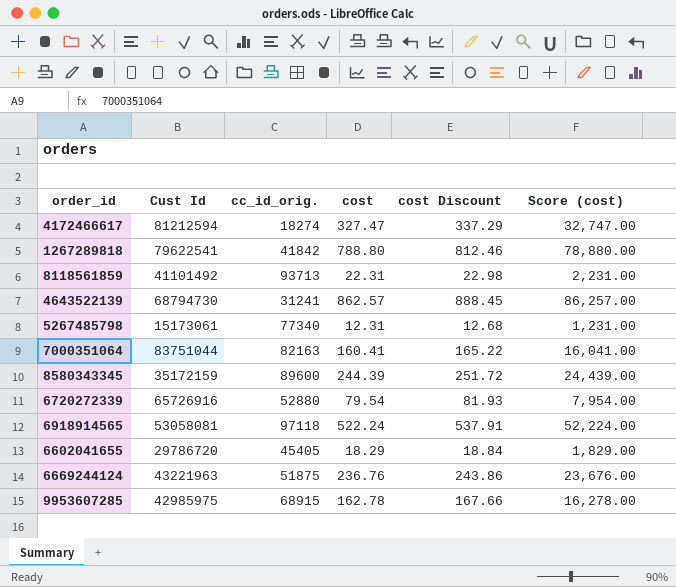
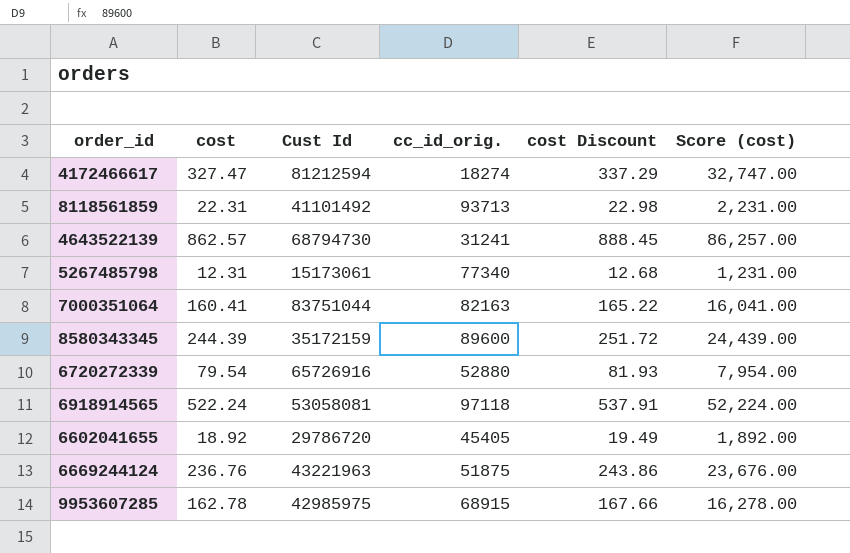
column cost | position: 4 -> 2
row 1267289818: 79622541 | 41842 | 788.80 | 812.46 | 78,880.00 -> none
6602041655 | cost: 18.29 -> 18.92
6602041655 | cost Discount: 18.84 -> 19.49
6602041655 | Score (cost): 1,829.00 -> 1,892.00

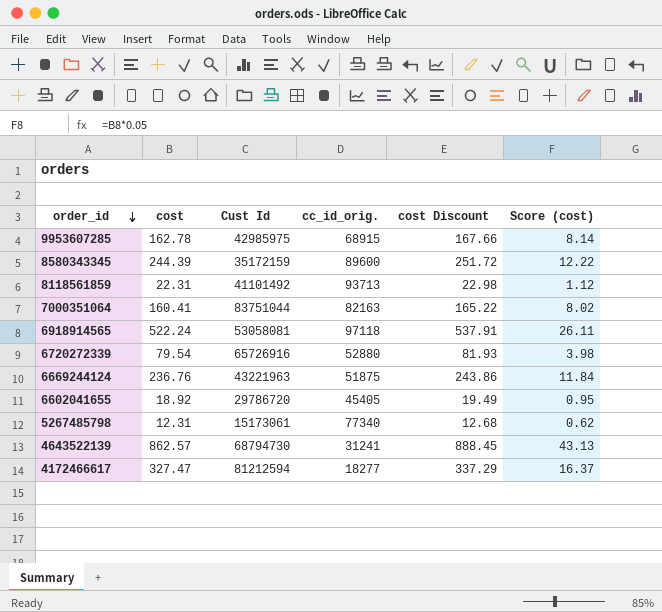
row order: none -> order_id descending
column Score (cost) | formula: [cost] * 100 -> [cost] * 0.05
4172466617 | cc_id_orig.: 18274 -> 18277

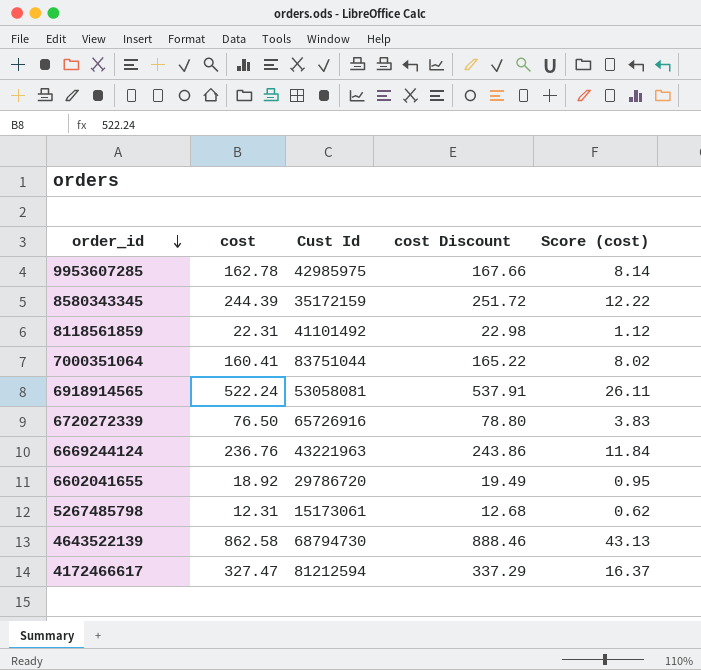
column cc_id_orig. | position: 4 -> none
6720272339 | cost: 79.54 -> 76.50
6720272339 | cost Discount: 81.93 -> 78.80
6720272339 | Score (cost): 3.98 -> 3.83
4643522139 | cost: 862.57 -> 862.58
4643522139 | cost Discount: 888.45 -> 888.46

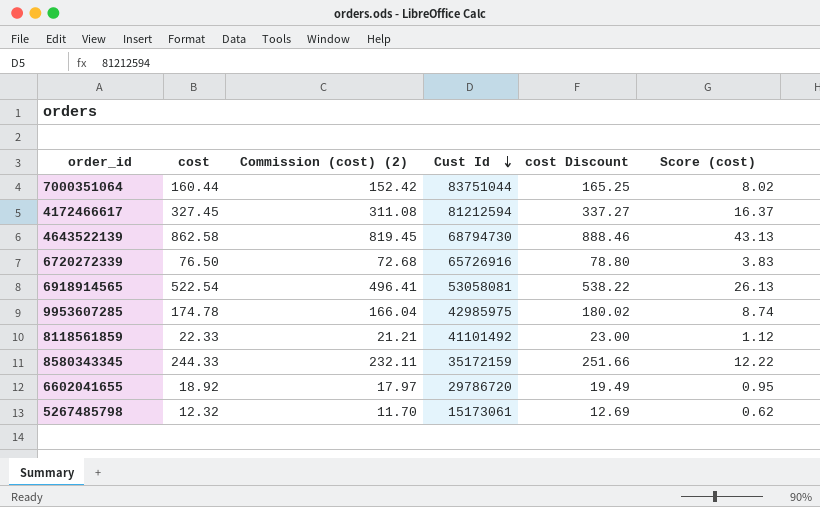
row order: order_id descending -> Cust Id descending
column Commission (cost) (2) | formula: none -> [cost] * 0.95
row 6669244124: 236.76 | 43221963 | 243.86 | 11.84 -> none
7000351064 | cost: 160.41 -> 160.44
7000351064 | cost Discount: 165.22 -> 165.25
4172466617 | cost: 327.47 -> 327.45
4172466617 | cost Discount: 337.29 -> 337.27
6918914565 | cost: 522.24 -> 522.54
6918914565 | cost Discount: 537.91 -> 538.22
6918914565 | Score (cost): 26.11 -> 26.13
9953607285 | cost: 162.78 -> 174.78
9953607285 | cost Discount: 167.66 -> 180.02
9953607285 | Score (cost): 8.14 -> 8.74
8118561859 | cost: 22.31 -> 22.33
8118561859 | cost Discount: 22.98 -> 23.00
8580343345 | cost: 244.39 -> 244.33
8580343345 | cost Discount: 251.72 -> 251.66
5267485798 | cost: 12.31 -> 12.32
5267485798 | cost Discount: 12.68 -> 12.69

